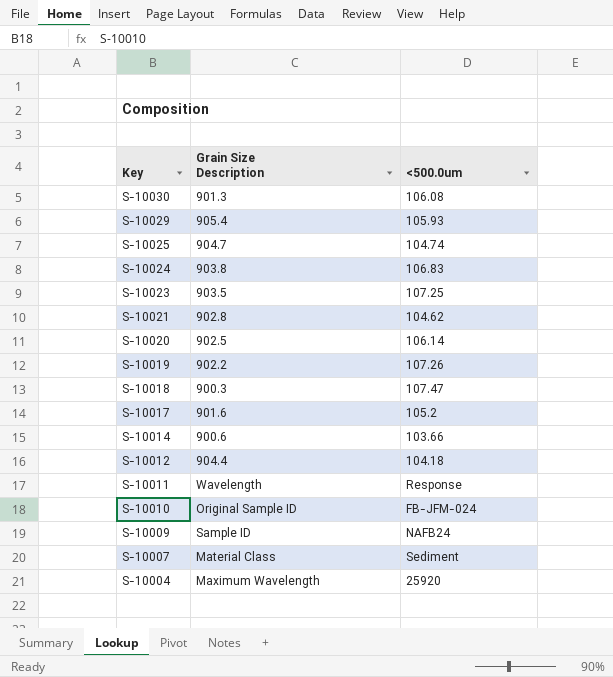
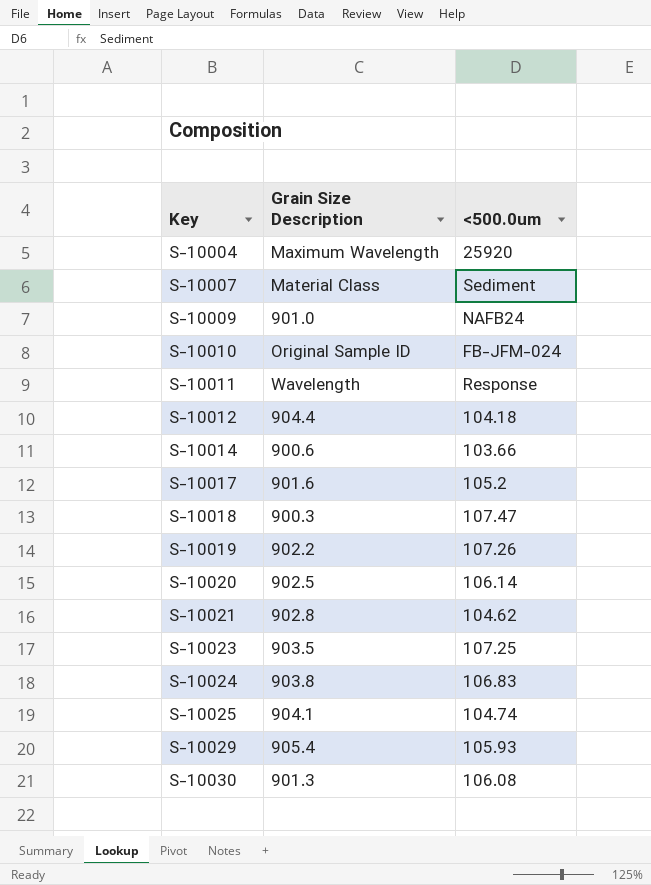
row order: Key descending -> Key ascending
S-10009 | Grain Size Description: Sample ID -> 901.0
S-10025 | Grain Size Description: 904.7 -> 904.1

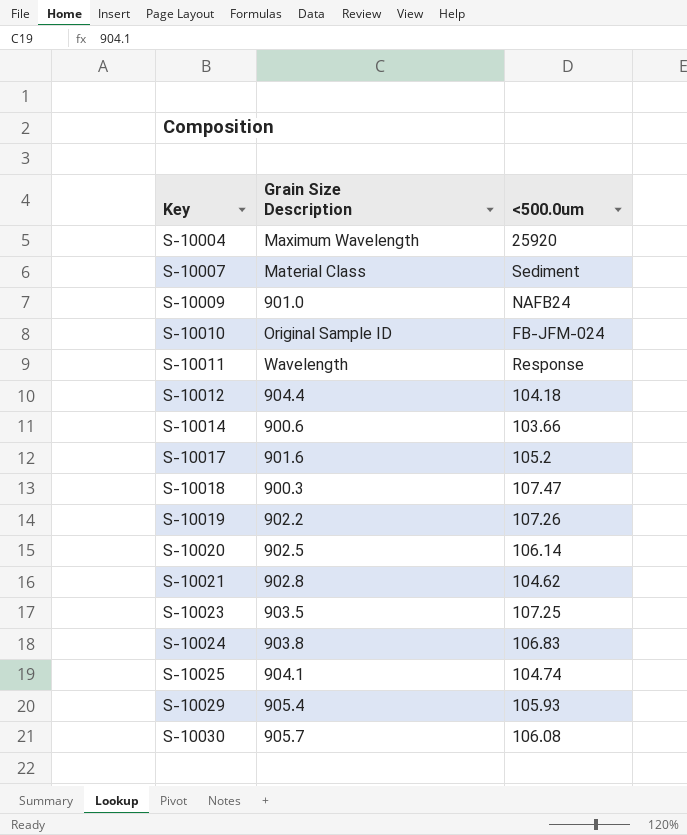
S-10030 | Grain Size Description: 901.3 -> 905.7

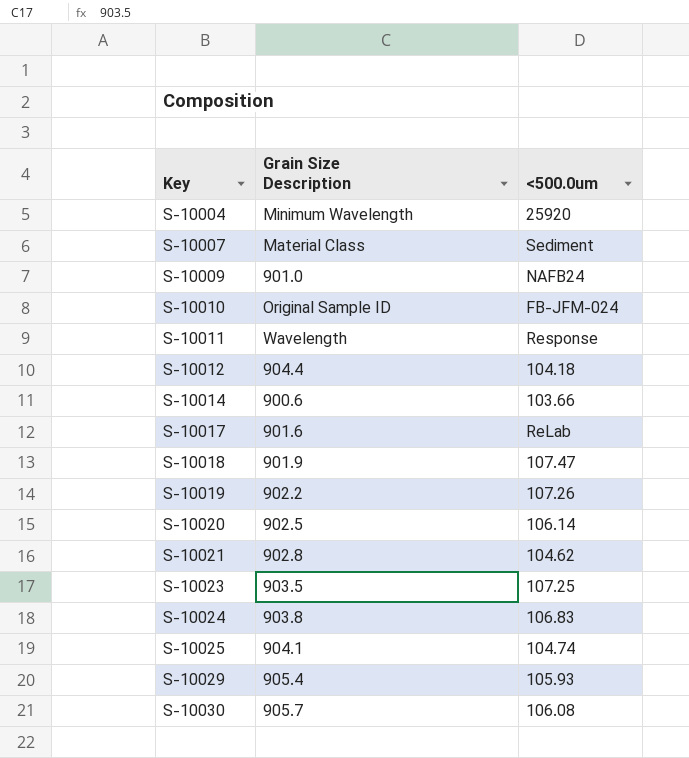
S-10004 | Grain Size Description: Maximum Wavelength -> Minimum Wavelength
S-10017 | <500.0um: 105.2 -> ReLab
S-10018 | Grain Size Description: 900.3 -> 901.9

